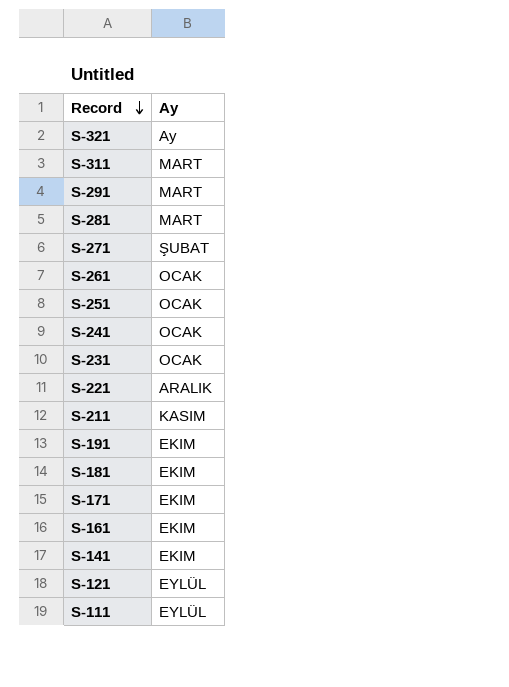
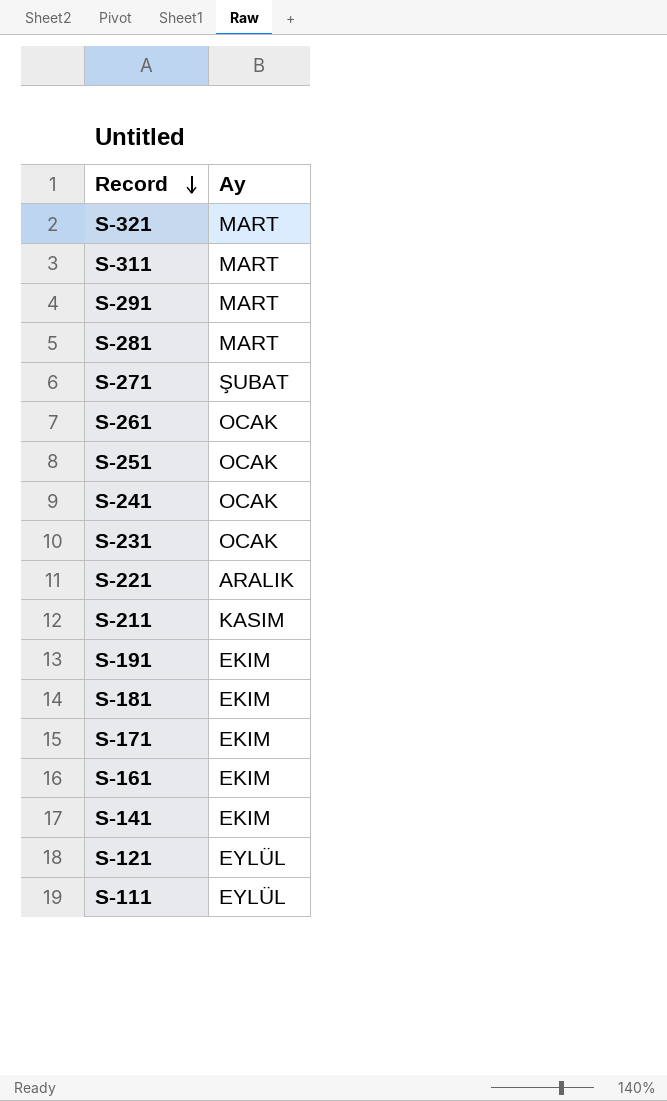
S-321 | Ay: Ay -> MART

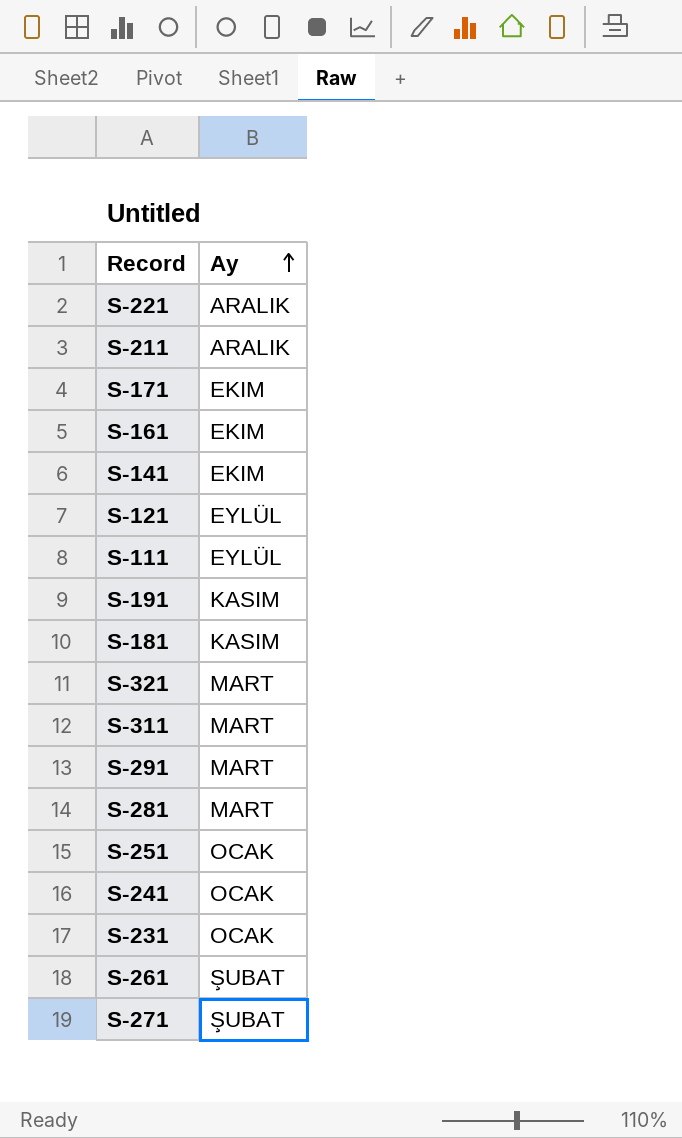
row order: Record descending -> Ay ascending
S-211 | Ay: KASIM -> ARALIK
S-191 | Ay: EKIM -> KASIM
S-181 | Ay: EKIM -> KASIM
S-261 | Ay: OCAK -> ŞUBAT

